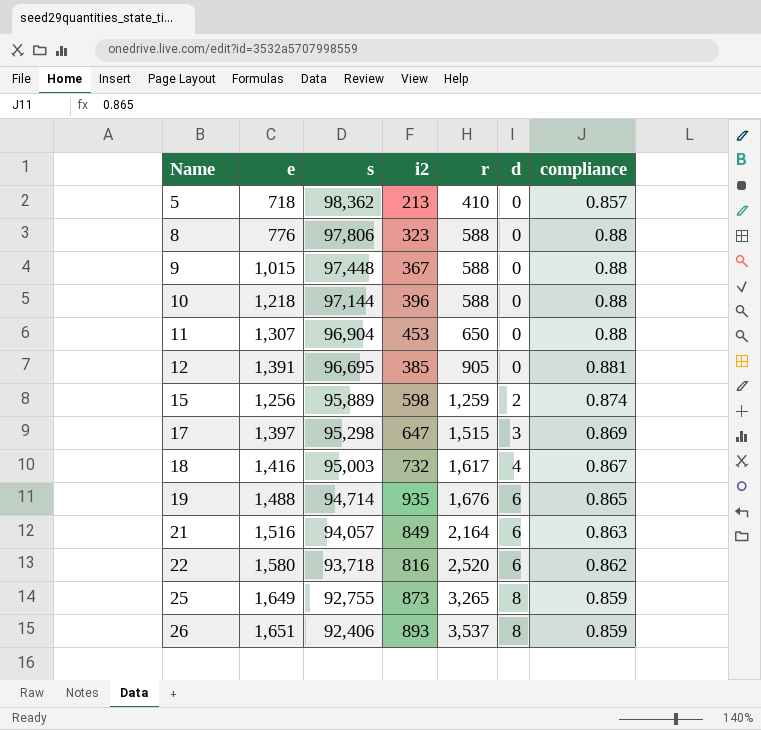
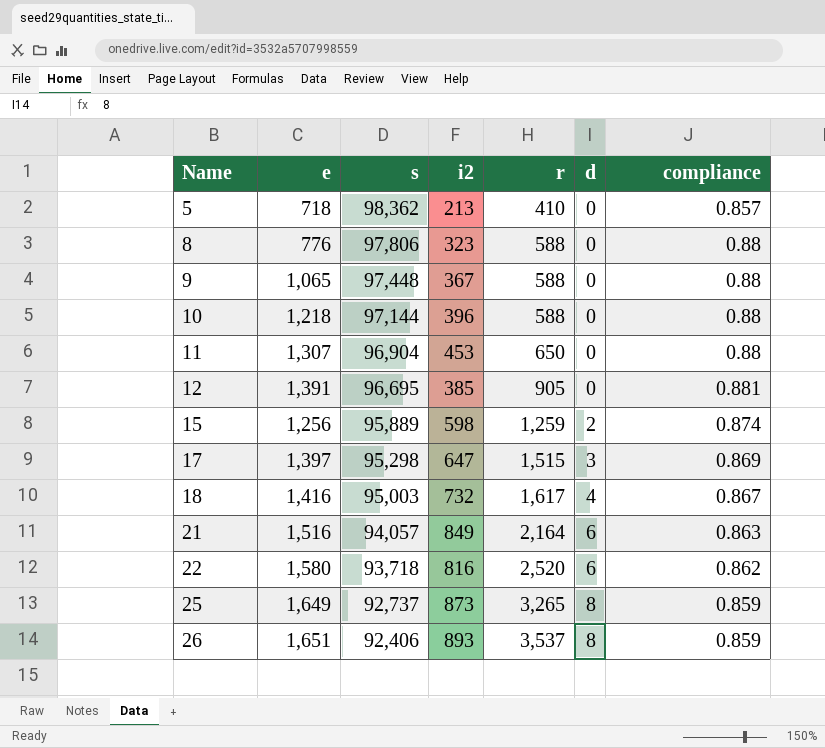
row 19: 1,488 | 94,714 | 935 | 1,676 | 6 | 0.865 -> none
9 | e: 1,015 -> 1,065
25 | s: 92,755 -> 92,737

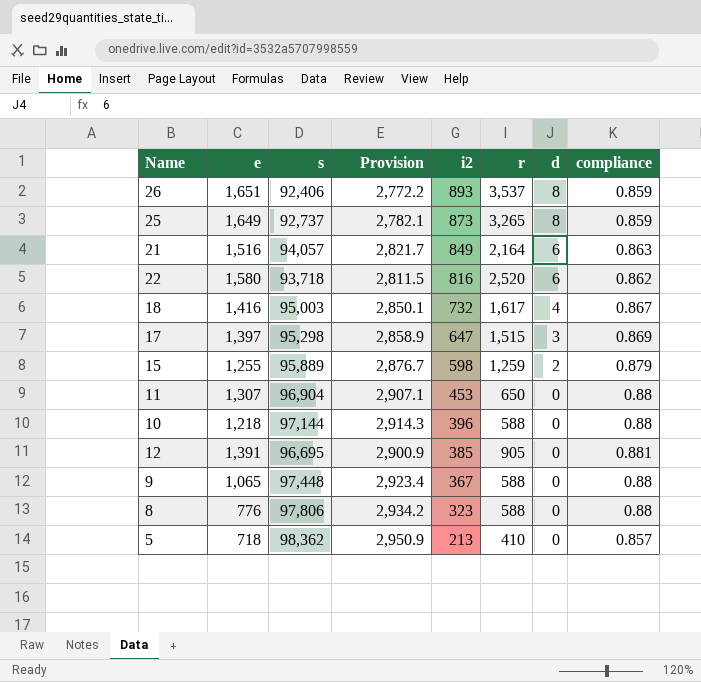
row order: Name ascending -> i2 descending
column Provision | formula: none -> [s] * 0.03
15 | e: 1,256 -> 1,255
15 | compliance: 0.874 -> 0.879

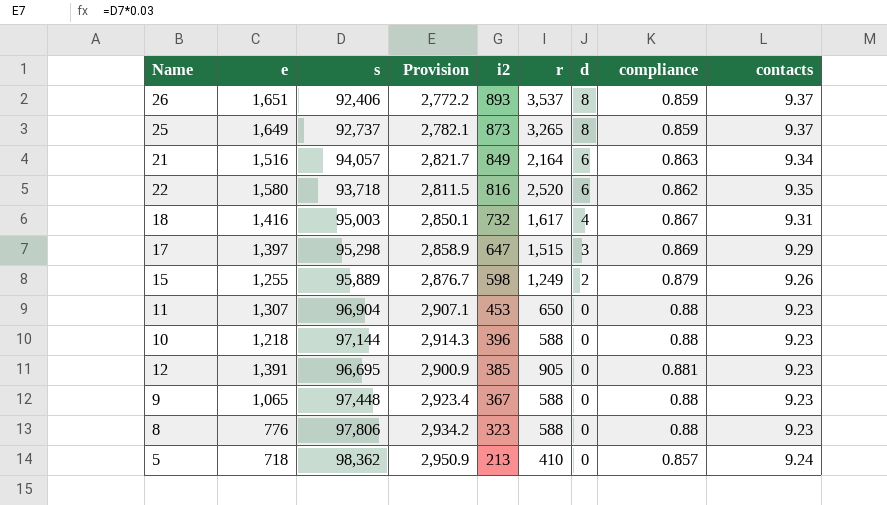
column contacts | position: none -> 9
15 | r: 1,259 -> 1,249

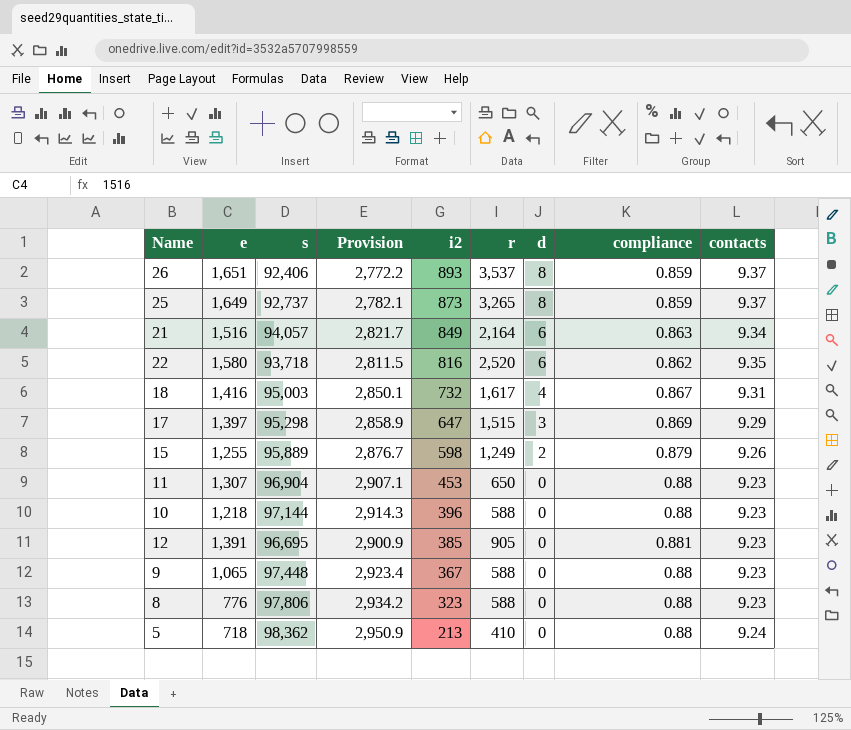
5 | compliance: 0.857 -> 0.88

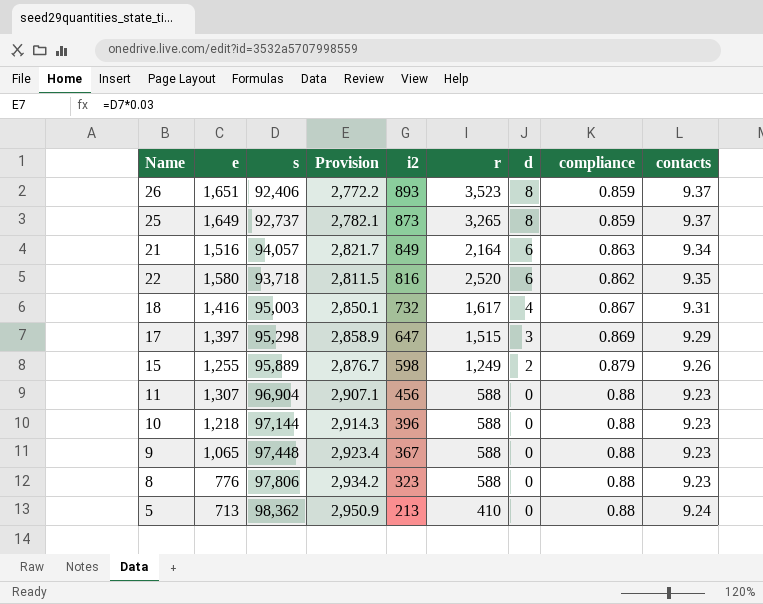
row 12: 1,391 | 96,695 | 2,900.9 | 385 | 905 | 0 | 0.881 | 9.23 -> none
26 | r: 3,537 -> 3,523
11 | i2: 453 -> 456
11 | r: 650 -> 588
5 | e: 718 -> 713

